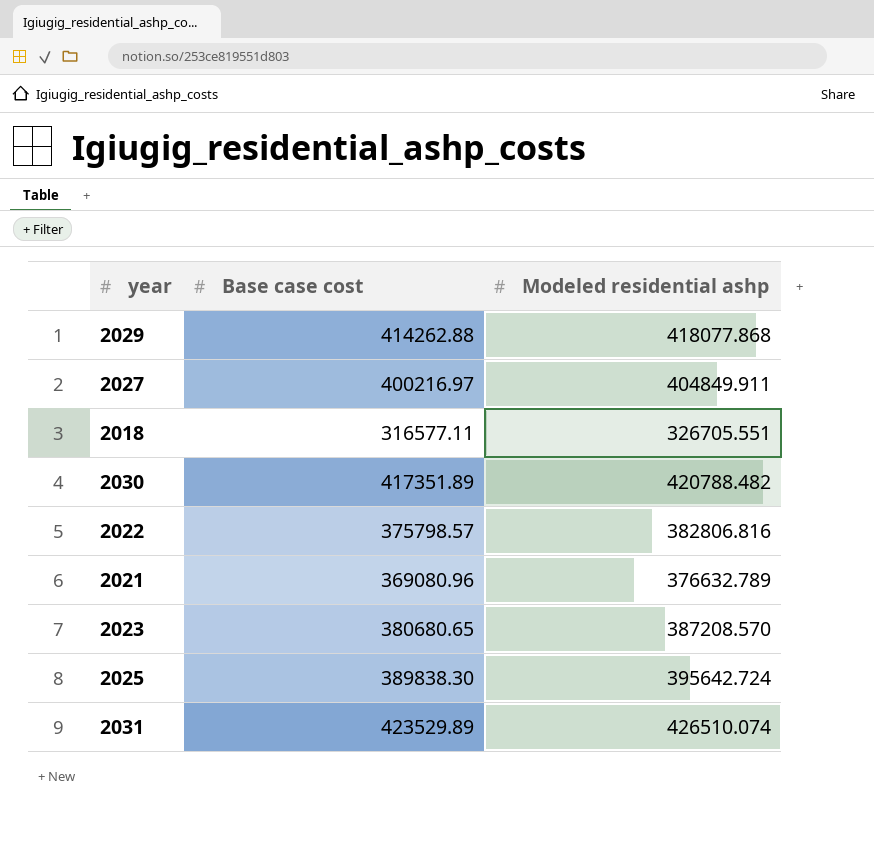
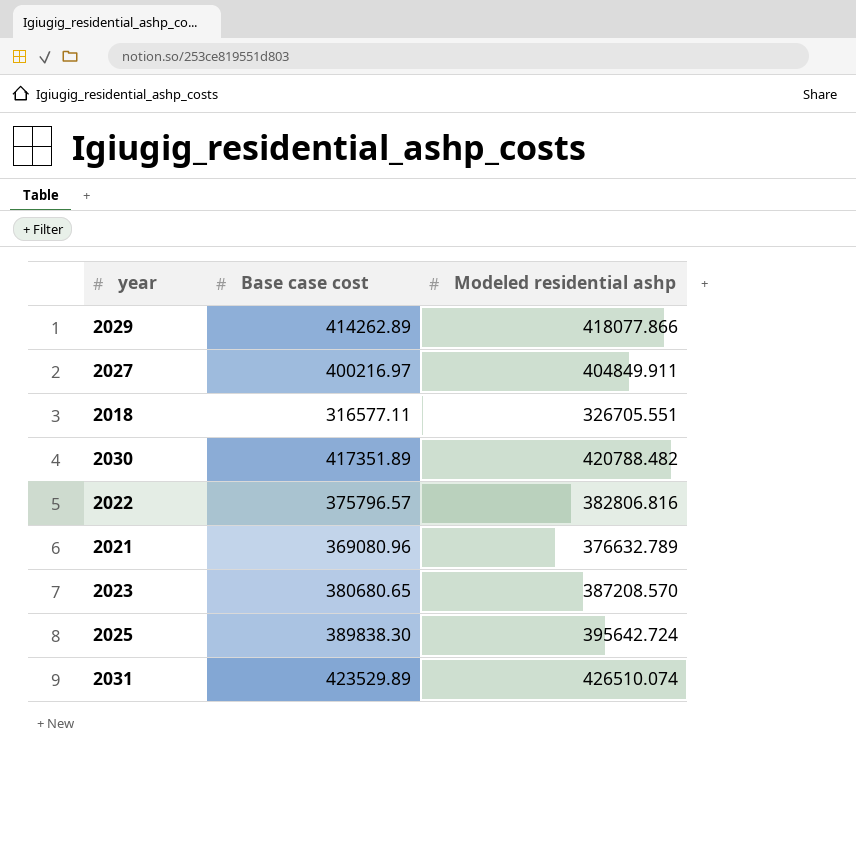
2029 | Base case cost: 414262.88 -> 414262.89
2029 | Modeled residential ashp: 418077.868 -> 418077.866
2022 | Base case cost: 375798.57 -> 375796.57

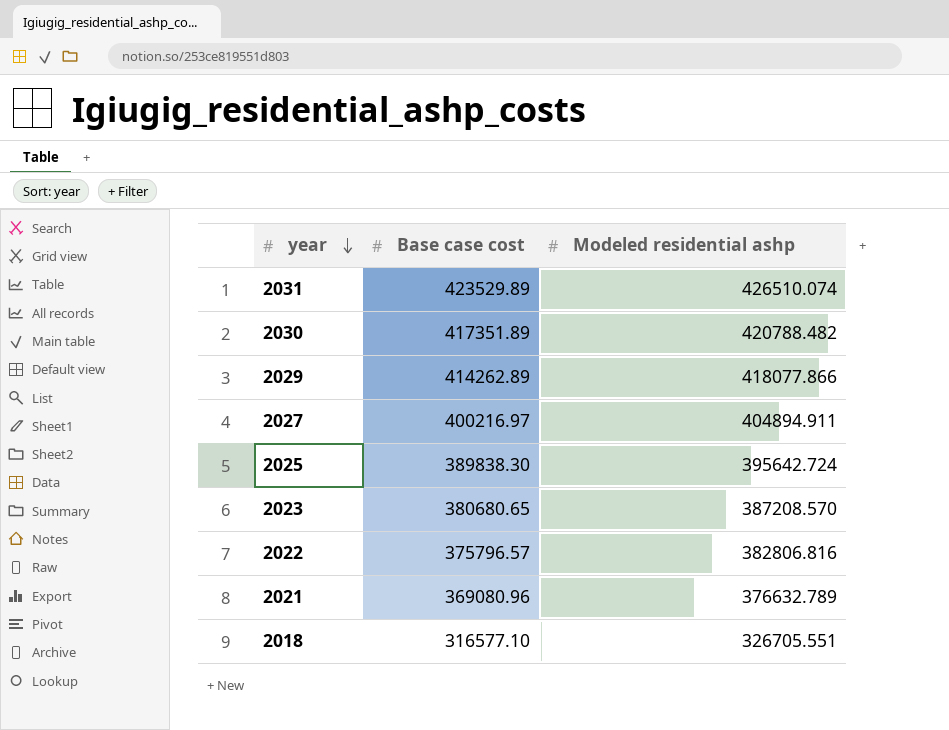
row order: none -> year descending
2027 | Modeled residential ashp: 404849.911 -> 404894.911
2018 | Base case cost: 316577.11 -> 316577.10

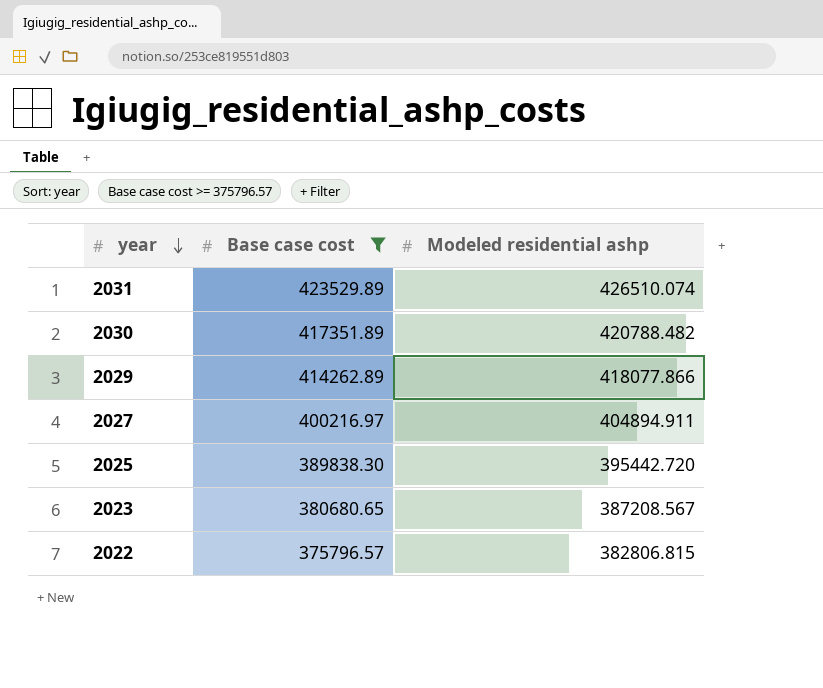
filter: none -> Base case cost >= 375796.57
2025 | Modeled residential ashp: 395642.724 -> 395442.720
2023 | Modeled residential ashp: 387208.570 -> 387208.567
2022 | Modeled residential ashp: 382806.816 -> 382806.815

